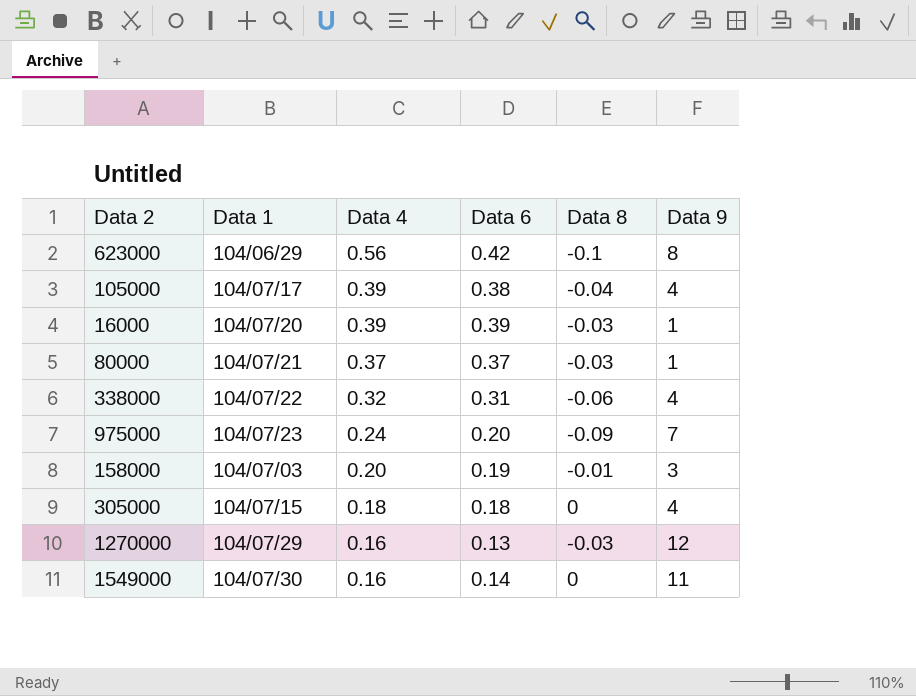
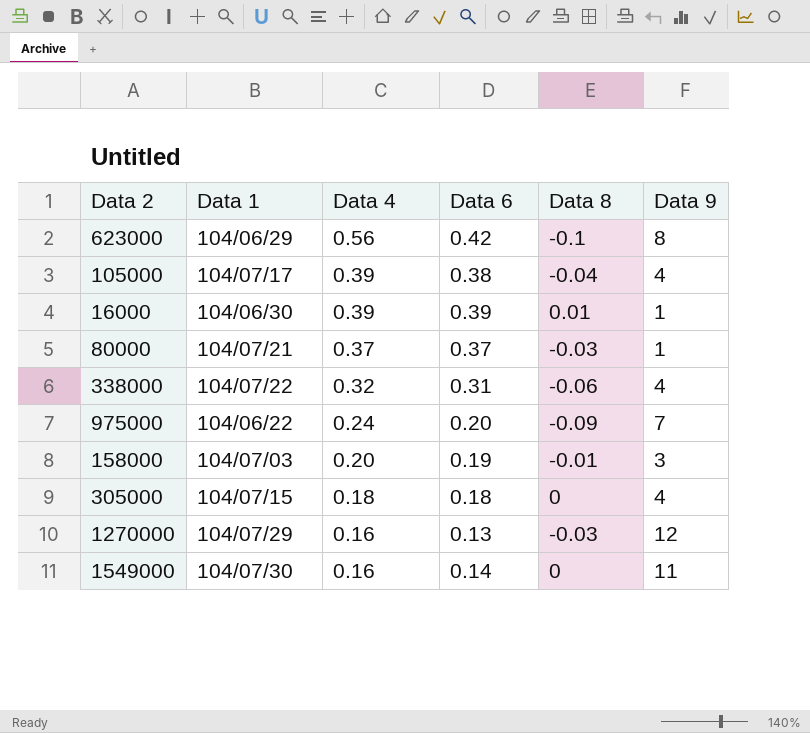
16000 | Data 1: 104/07/20 -> 104/06/30
16000 | Data 8: -0.03 -> 0.01
975000 | Data 1: 104/07/23 -> 104/06/22

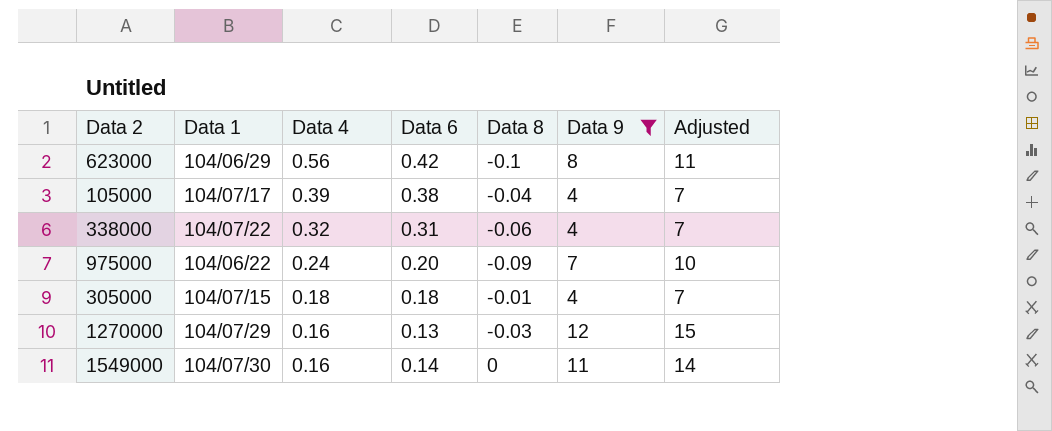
filter: none -> Data 9 >= 4
column Adjusted | formula: none -> [Data 9] + 3
305000 | Data 8: 0 -> -0.01

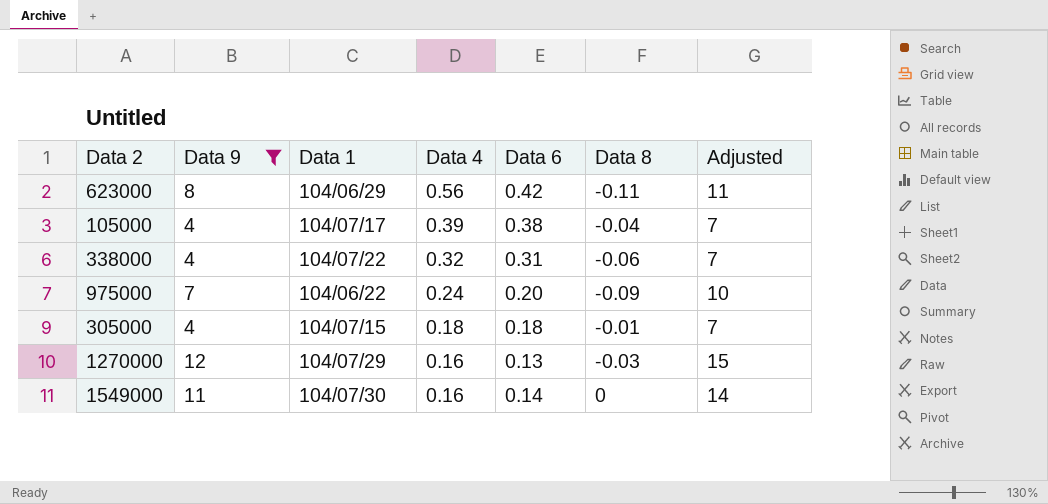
column Data 9 | position: 6 -> 2
623000 | Data 8: -0.1 -> -0.11

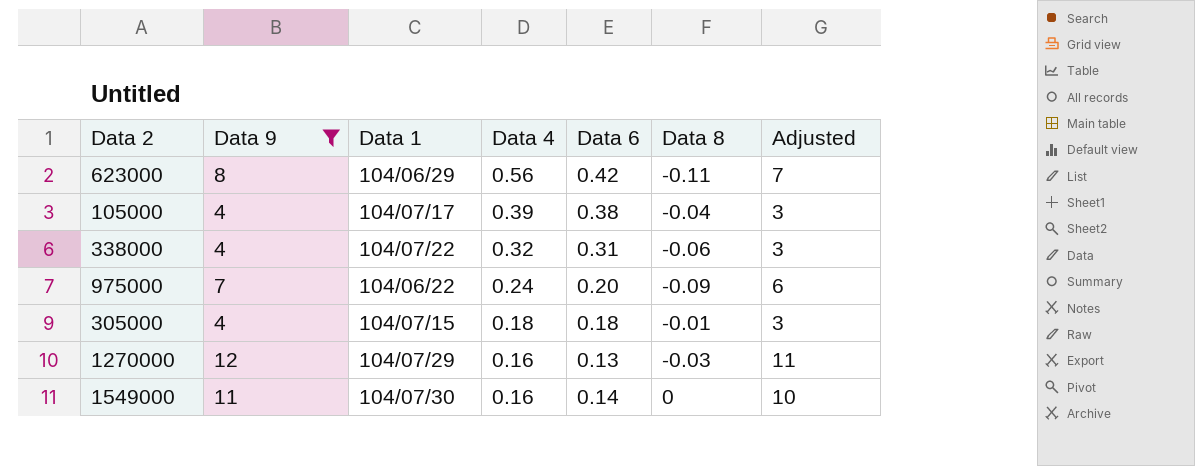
column Adjusted | formula: [Data 9] + 3 -> [Data 9] - 1

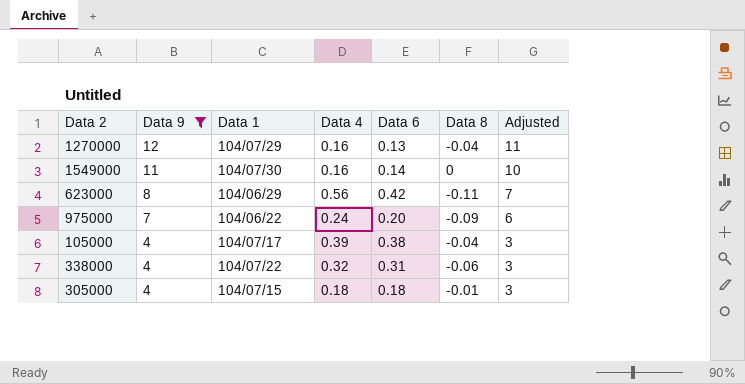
row order: Data 4 descending -> Data 9 descending
1270000 | Data 8: -0.03 -> -0.04

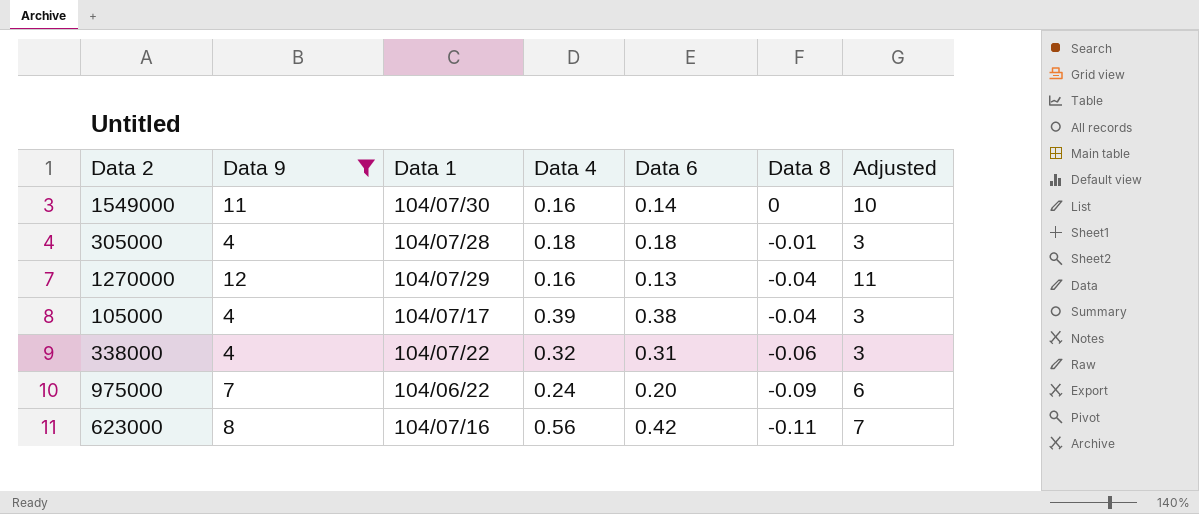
row order: Data 9 descending -> Data 8 descending
305000 | Data 1: 104/07/15 -> 104/07/28
623000 | Data 1: 104/06/29 -> 104/07/16

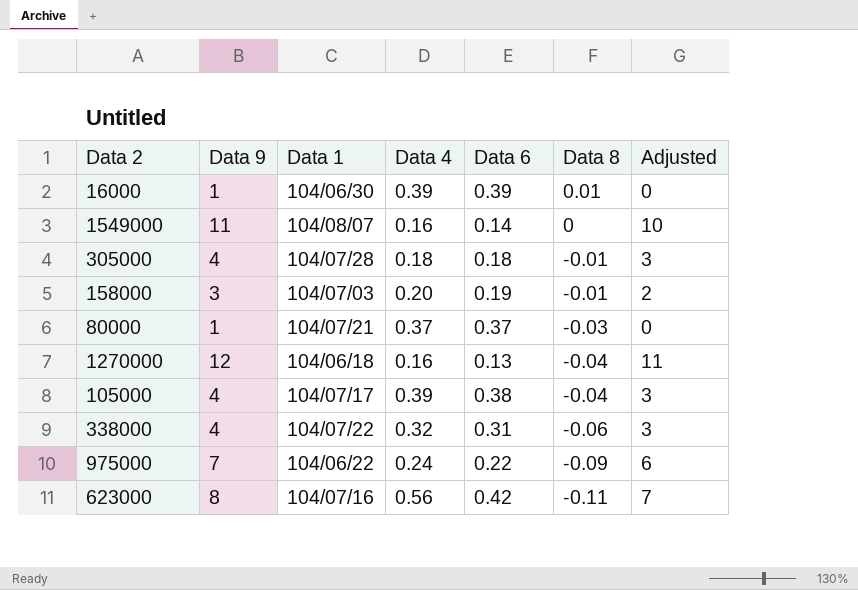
filter: Data 9 >= 4 -> none
1549000 | Data 1: 104/07/30 -> 104/08/07
1270000 | Data 1: 104/07/29 -> 104/06/18
975000 | Data 6: 0.20 -> 0.22

